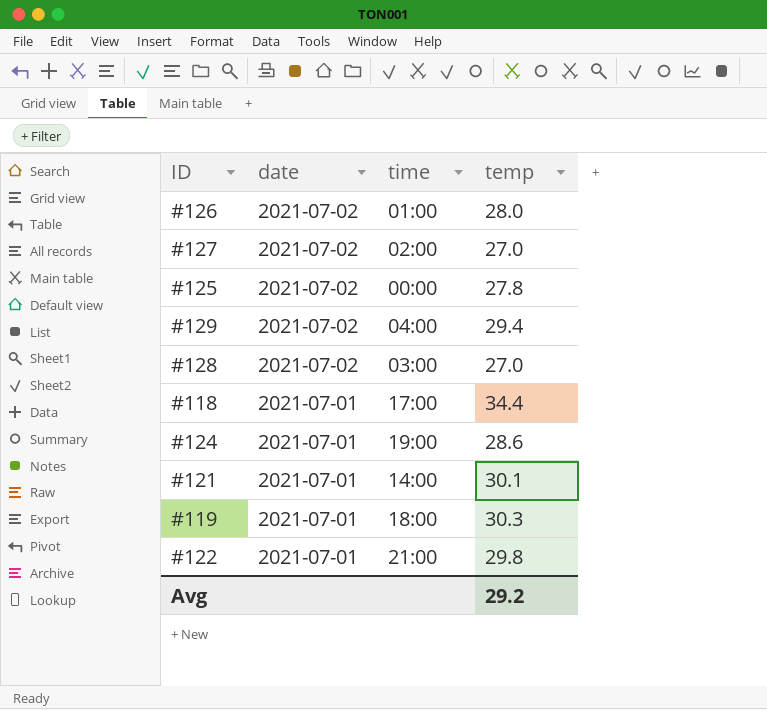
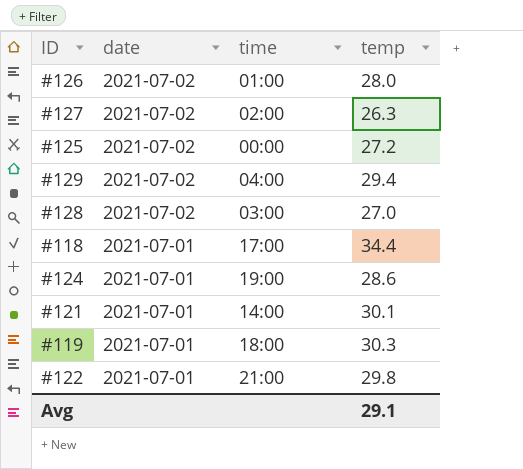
#127 | temp: 27.0 -> 26.3
#125 | temp: 27.8 -> 27.2
Avg | temp: 29.2 -> 29.1

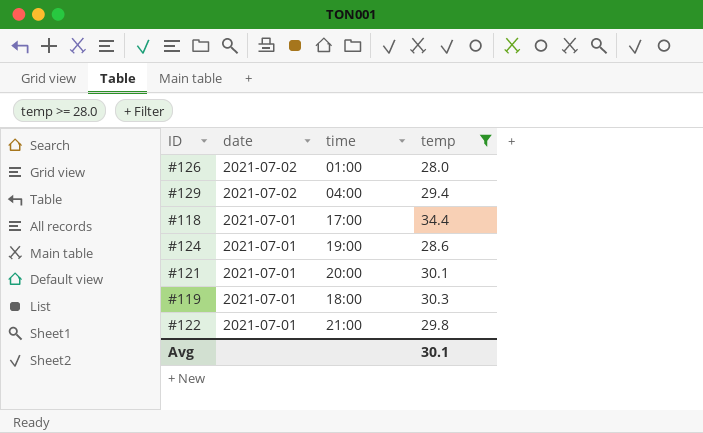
filter: none -> temp >= 28.0
#121 | time: 14:00 -> 20:00
Avg | temp: 29.1 -> 30.1

